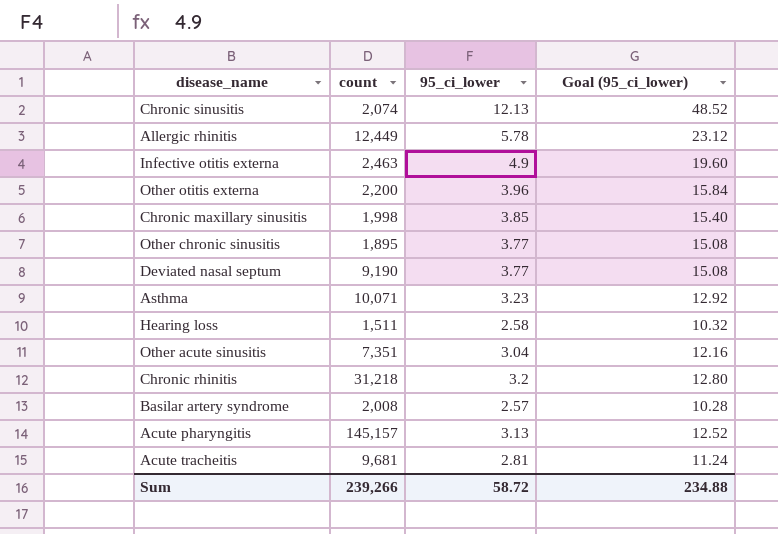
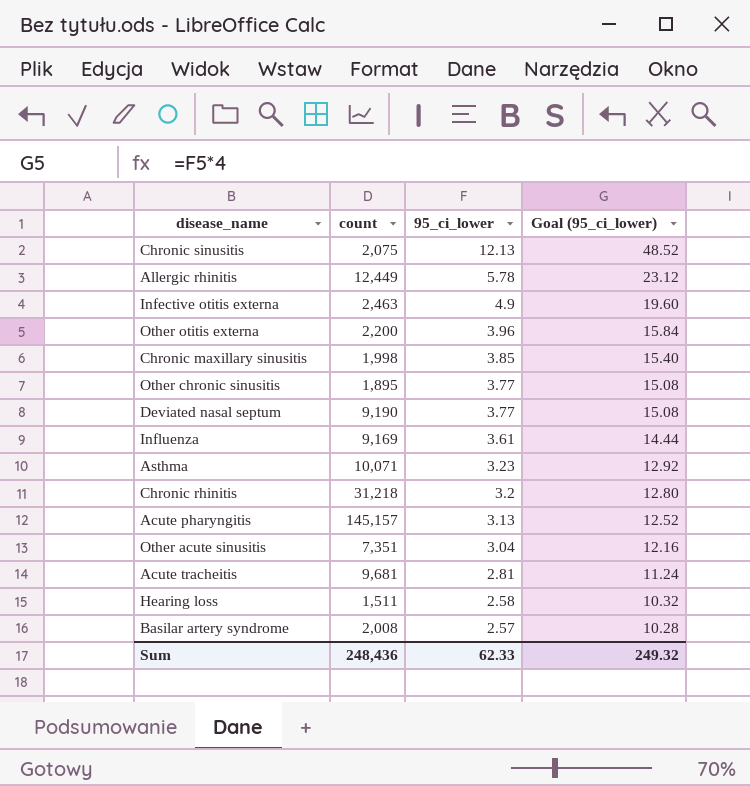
row order: none -> 95_ci_lower descending
Chronic sinusitis | count: 2,074 -> 2,075
row Influenza: none -> 9,169 | 3.61 | 14.44
Sum | count: 239,266 -> 248,436
Sum | 95_ci_lower: 58.72 -> 62.33
Sum | Goal (95_ci_lower): 234.88 -> 249.32

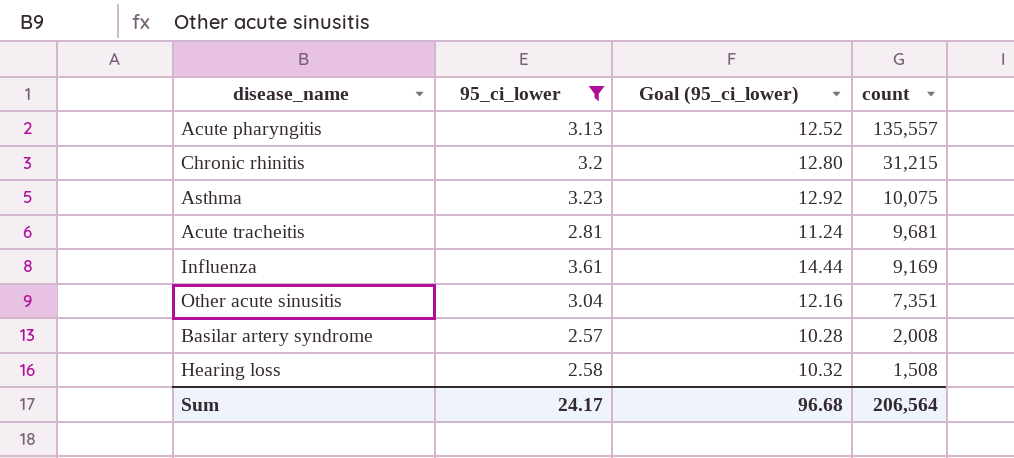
filter: none -> 95_ci_lower <= 3.61
row order: 95_ci_lower descending -> count descending
column count | position: 2 -> 4
Acute pharyngitis | count: 145,157 -> 135,557
Chronic rhinitis | count: 31,218 -> 31,215
Asthma | count: 10,071 -> 10,075
Hearing loss | count: 1,511 -> 1,508
Sum | 95_ci_lower: 62.33 -> 24.17
Sum | Goal (95_ci_lower): 249.32 -> 96.68
Sum | count: 248,436 -> 206,564

